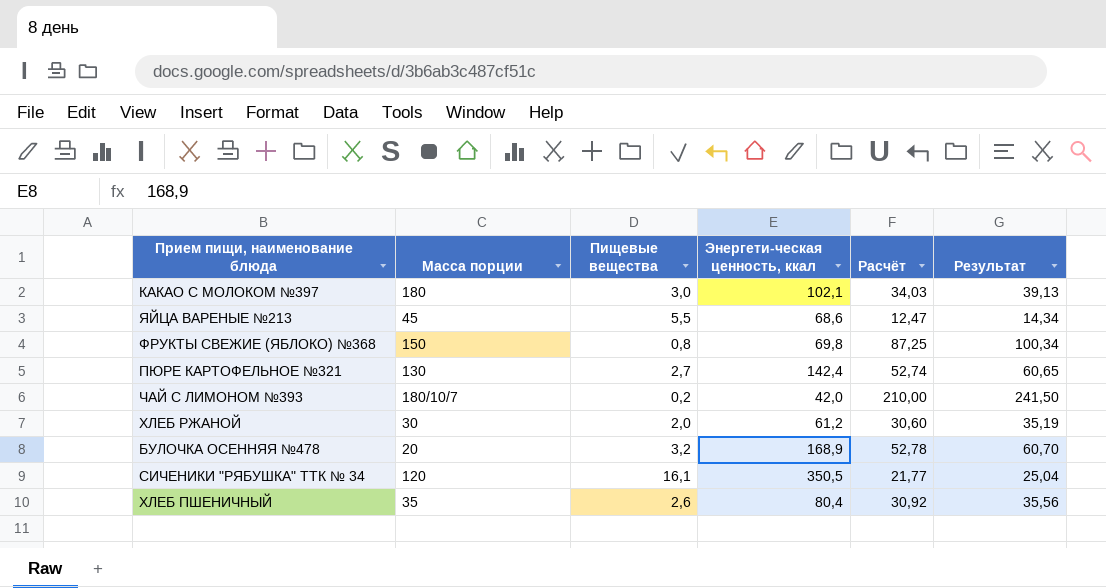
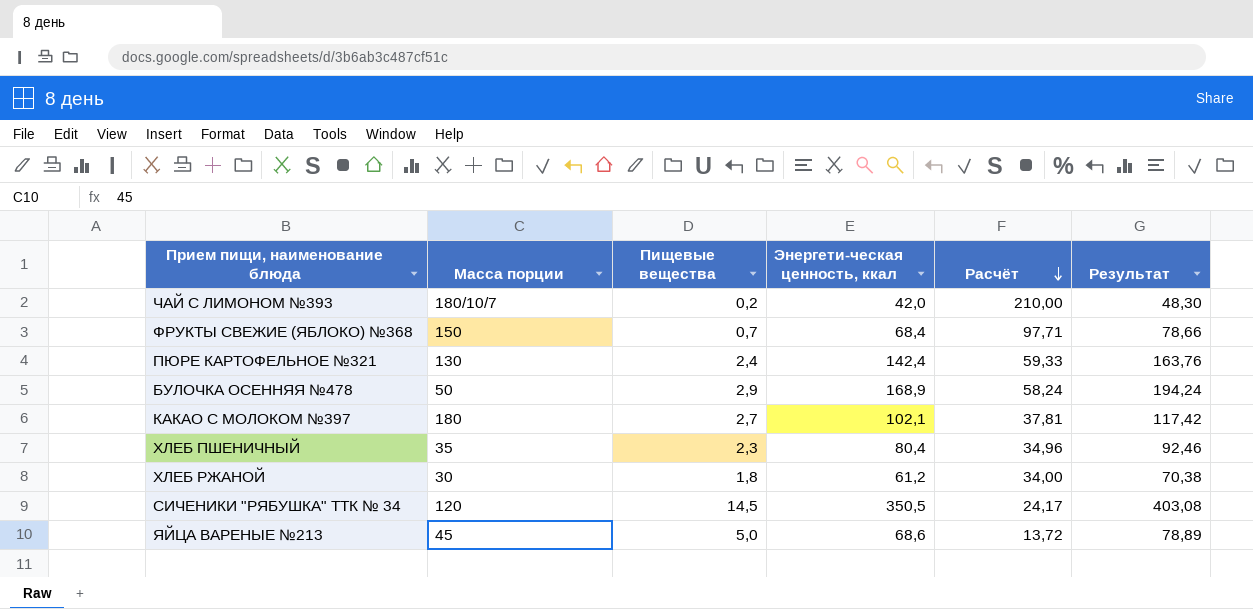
row order: none -> Расчёт descending
column Результат | formula: [Расчёт] * 1,15 -> [Энергети-ческая ценность, ккал] * 1,15
ФРУКТЫ СВЕЖИЕ (ЯБЛОКО) №368 | Пищевые вещества: 0,8 -> 0,7
ФРУКТЫ СВЕЖИЕ (ЯБЛОКО) №368 | Энергети-ческая ценность, ккал: 69,8 -> 68,4
ФРУКТЫ СВЕЖИЕ (ЯБЛОКО) №368 | Расчёт: 87,25 -> 97,71
ПЮРЕ КАРТОФЕЛЬНОЕ №321 | Пищевые вещества: 2,7 -> 2,4
ПЮРЕ КАРТОФЕЛЬНОЕ №321 | Расчёт: 52,74 -> 59,33
БУЛОЧКА ОСЕННЯЯ №478 | Масса порции: 20 -> 50
БУЛОЧКА ОСЕННЯЯ №478 | Пищевые вещества: 3,2 -> 2,9
БУЛОЧКА ОСЕННЯЯ №478 | Расчёт: 52,78 -> 58,24
КАКАО С МОЛОКОМ №397 | Пищевые вещества: 3,0 -> 2,7
КАКАО С МОЛОКОМ №397 | Расчёт: 34,03 -> 37,81
ХЛЕБ ПШЕНИЧНЫЙ | Пищевые вещества: 2,6 -> 2,3
ХЛЕБ ПШЕНИЧНЫЙ | Расчёт: 30,92 -> 34,96
ХЛЕБ РЖАНОЙ | Пищевые вещества: 2,0 -> 1,8
ХЛЕБ РЖАНОЙ | Расчёт: 30,60 -> 34,00
СИЧЕНИКИ "РЯБУШКА" ТТК № 34 | Пищевые вещества: 16,1 -> 14,5
СИЧЕНИКИ "РЯБУШКА" ТТК № 34 | Расчёт: 21,77 -> 24,17
ЯЙЦА ВАРЕНЫЕ №213 | Пищевые вещества: 5,5 -> 5,0
ЯЙЦА ВАРЕНЫЕ №213 | Расчёт: 12,47 -> 13,72

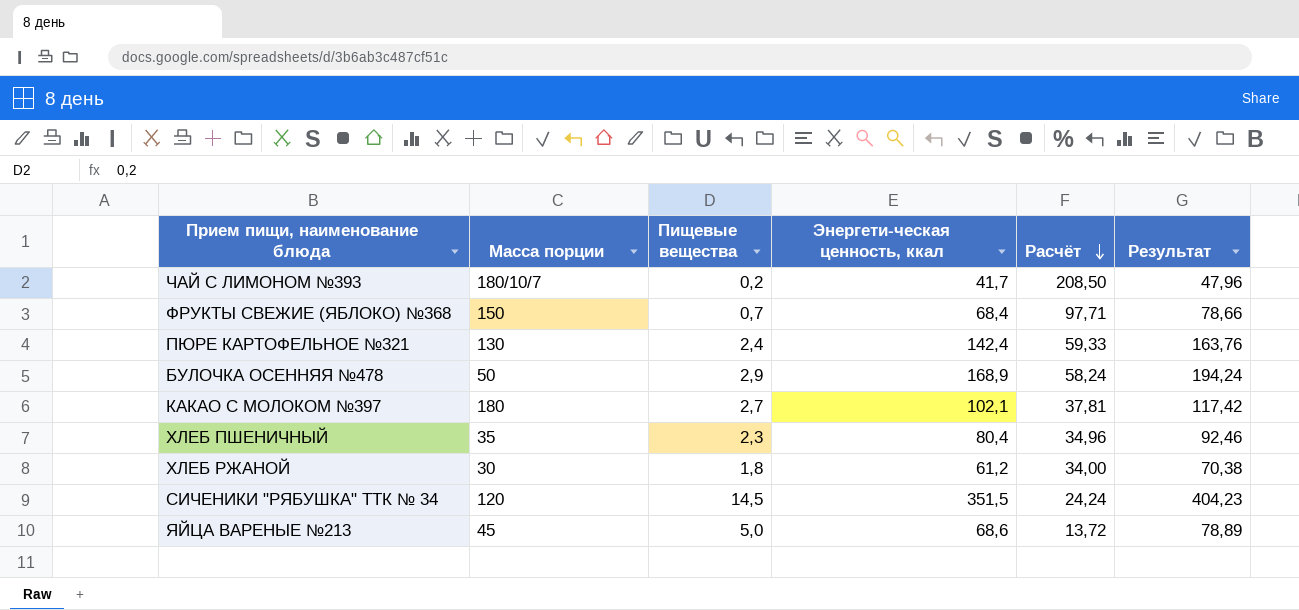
ЧАЙ С ЛИМОНОМ №393 | Энергети-ческая ценность, ккал: 42,0 -> 41,7
ЧАЙ С ЛИМОНОМ №393 | Расчёт: 210,00 -> 208,50
ЧАЙ С ЛИМОНОМ №393 | Результат: 48,30 -> 47,96
СИЧЕНИКИ "РЯБУШКА" ТТК № 34 | Энергети-ческая ценность, ккал: 350,5 -> 351,5
СИЧЕНИКИ "РЯБУШКА" ТТК № 34 | Расчёт: 24,17 -> 24,24
СИЧЕНИКИ "РЯБУШКА" ТТК № 34 | Результат: 403,08 -> 404,23

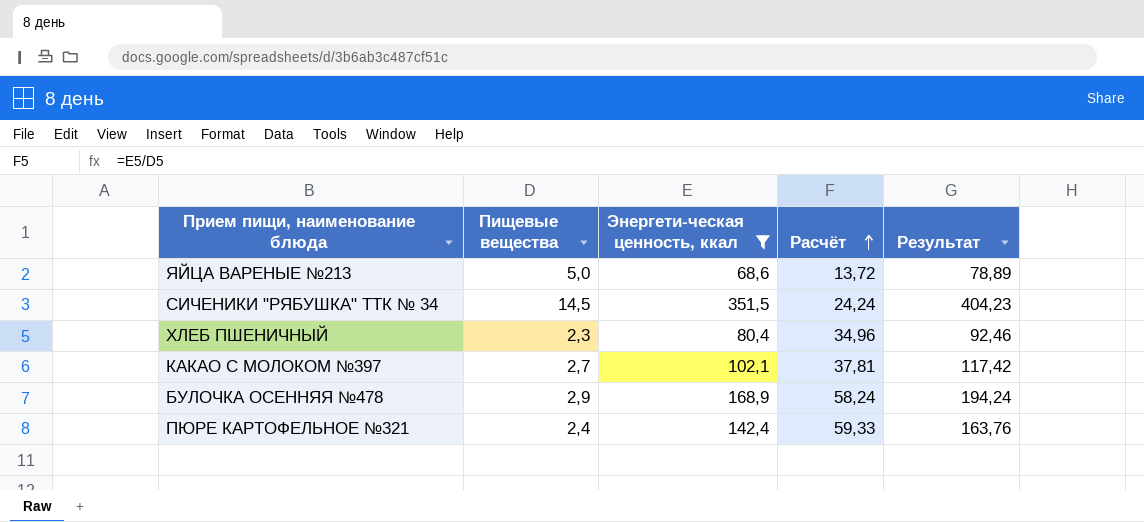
filter: none -> Энергети-ческая ценность, ккал >= 68,6
row order: Расчёт descending -> Расчёт ascending
column Масса порции | position: 2 -> none

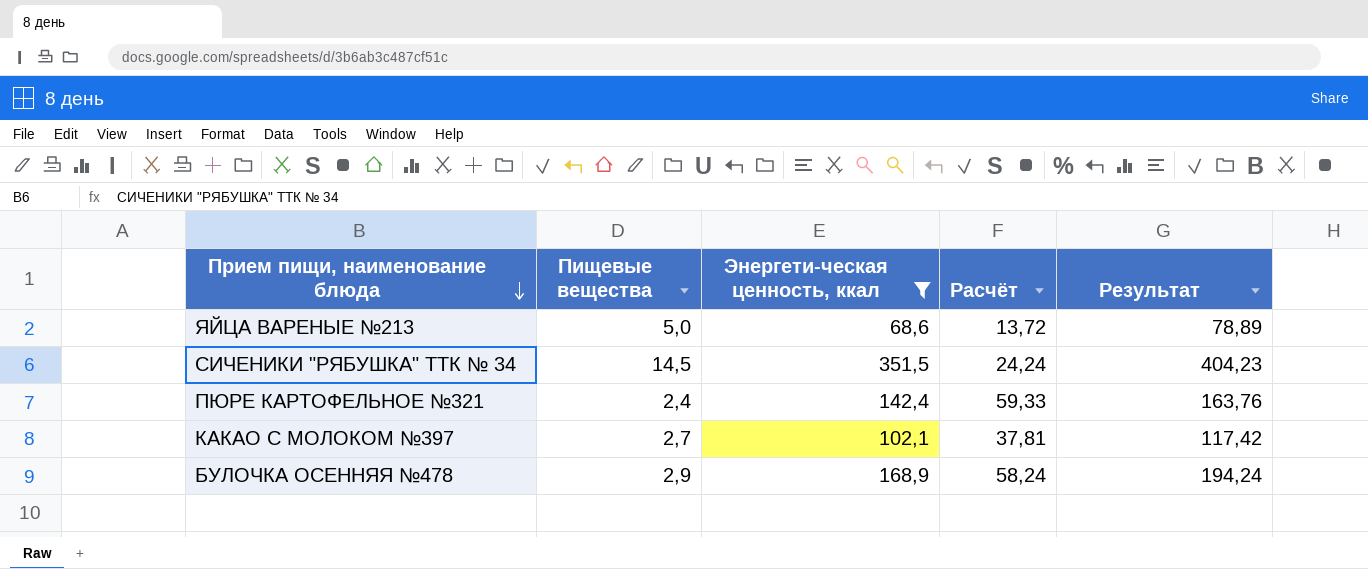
row order: Расчёт ascending -> Прием пищи, наименование блюда descending
row ХЛЕБ ПШЕНИЧНЫЙ: 2,3 | 80,4 | 34,96 | 92,46 -> none

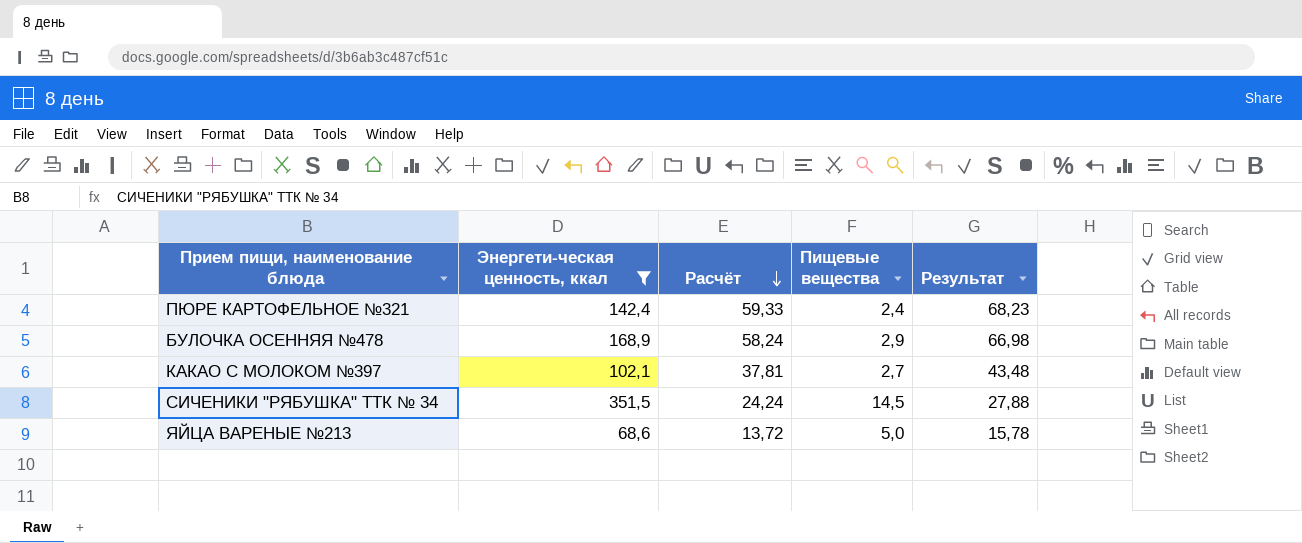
row order: Прием пищи, наименование блюда descending -> Расчёт descending
column Пищевые вещества | position: 2 -> 4
column Результат | formula: [Энергети-ческая ценность, ккал] * 1,15 -> [Расчёт] * 1,15

